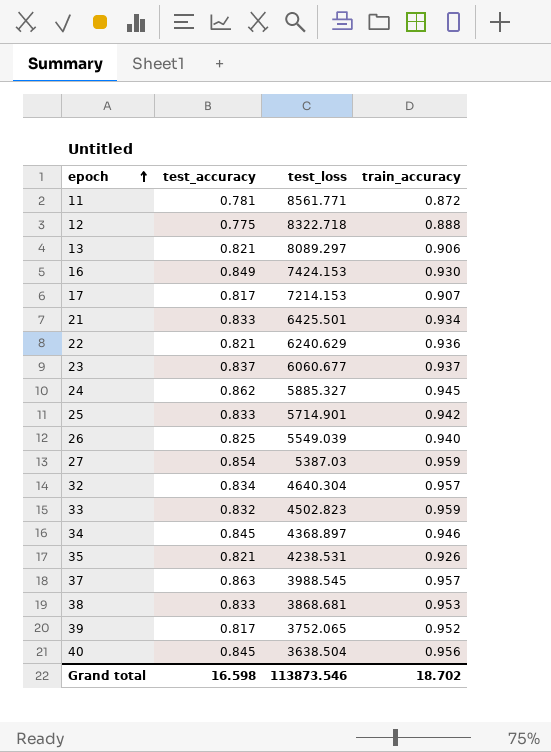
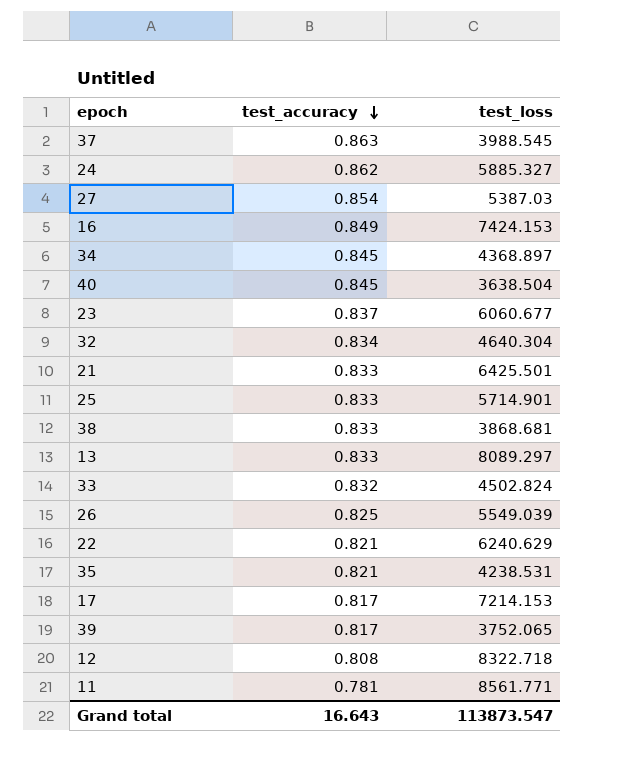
row order: epoch ascending -> test_accuracy descending
column train_accuracy | position: 4 -> none
13 | test_accuracy: 0.821 -> 0.833
33 | test_loss: 4502.823 -> 4502.824
12 | test_accuracy: 0.775 -> 0.808
Grand total | test_accuracy: 16.598 -> 16.643
Grand total | test_loss: 113873.546 -> 113873.547

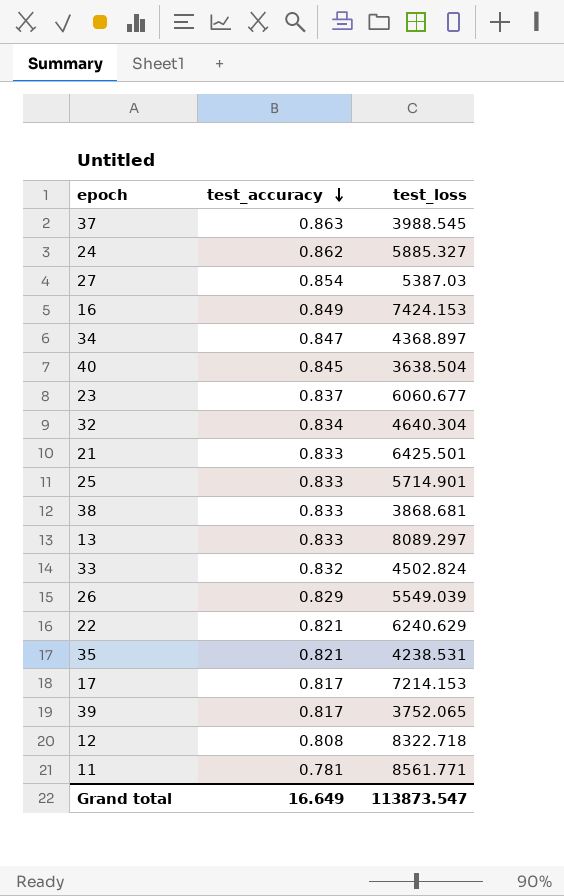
34 | test_accuracy: 0.845 -> 0.847
26 | test_accuracy: 0.825 -> 0.829
Grand total | test_accuracy: 16.643 -> 16.649

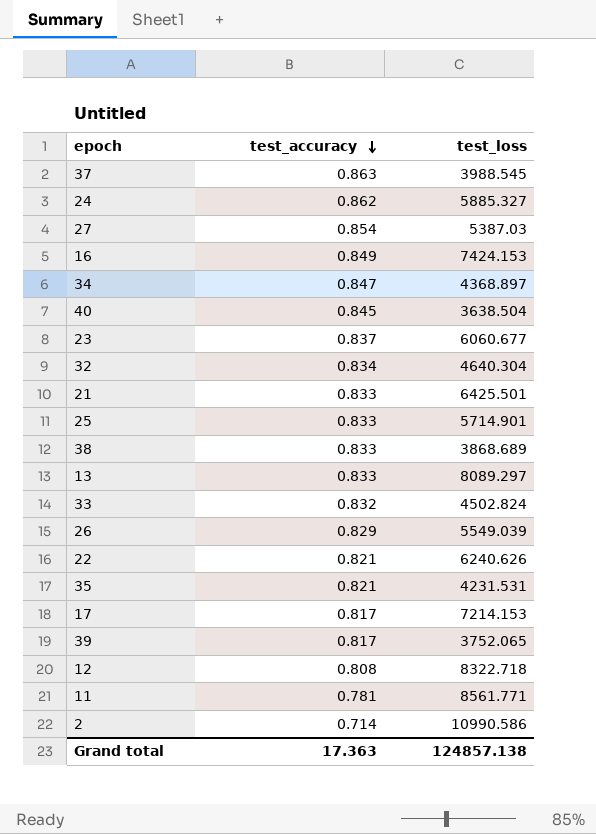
38 | test_loss: 3868.681 -> 3868.689
22 | test_loss: 6240.629 -> 6240.626
35 | test_loss: 4238.531 -> 4231.531
row 2: none -> 0.714 | 10990.586
Grand total | test_accuracy: 16.649 -> 17.363
Grand total | test_loss: 113873.547 -> 124857.138

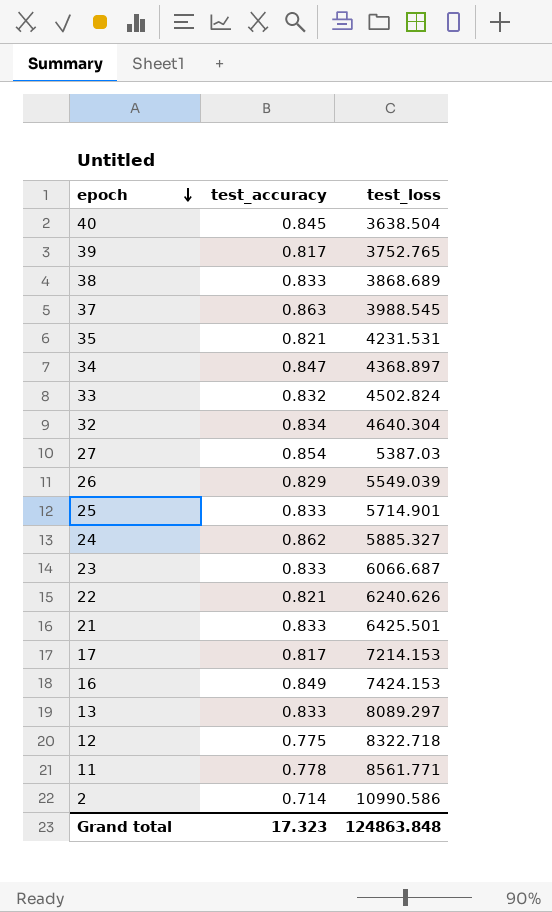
row order: test_accuracy descending -> epoch descending
39 | test_loss: 3752.065 -> 3752.765
23 | test_accuracy: 0.837 -> 0.833
23 | test_loss: 6060.677 -> 6066.687
12 | test_accuracy: 0.808 -> 0.775
11 | test_accuracy: 0.781 -> 0.778
Grand total | test_accuracy: 17.363 -> 17.323
Grand total | test_loss: 124857.138 -> 124863.848

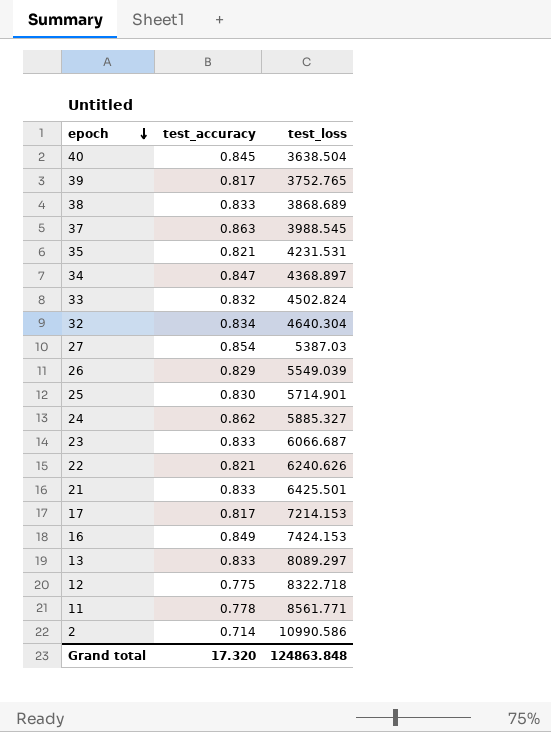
25 | test_accuracy: 0.833 -> 0.830
Grand total | test_accuracy: 17.323 -> 17.320

